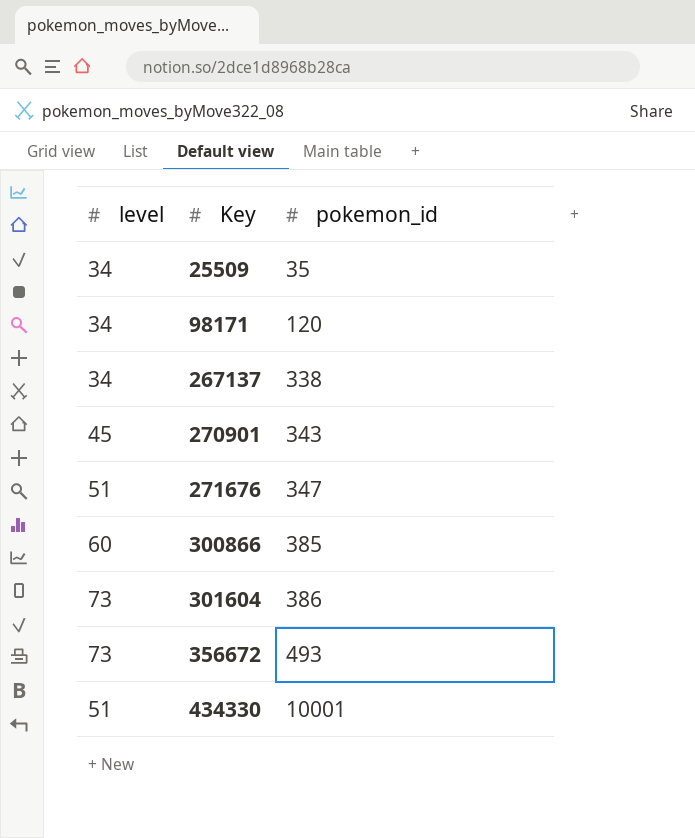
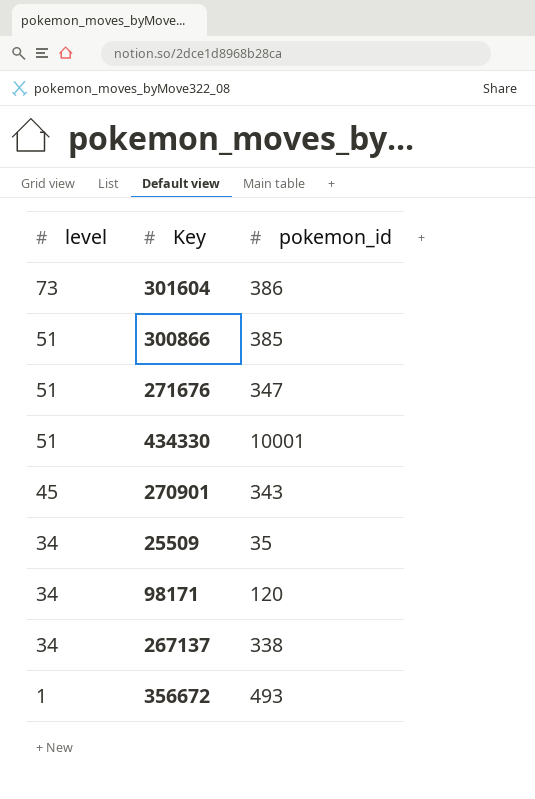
row order: Key ascending -> level descending
300866 | level: 60 -> 51
356672 | level: 73 -> 1

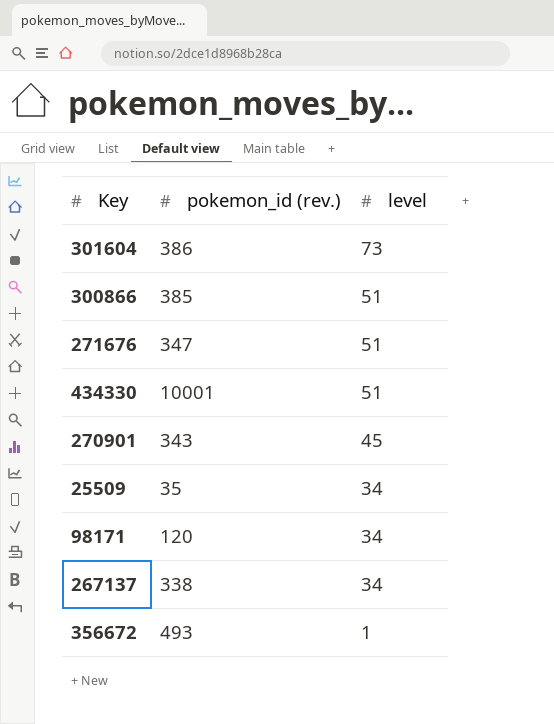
column name: pokemon_id -> pokemon_id (rev.)
column level | position: 1 -> 3

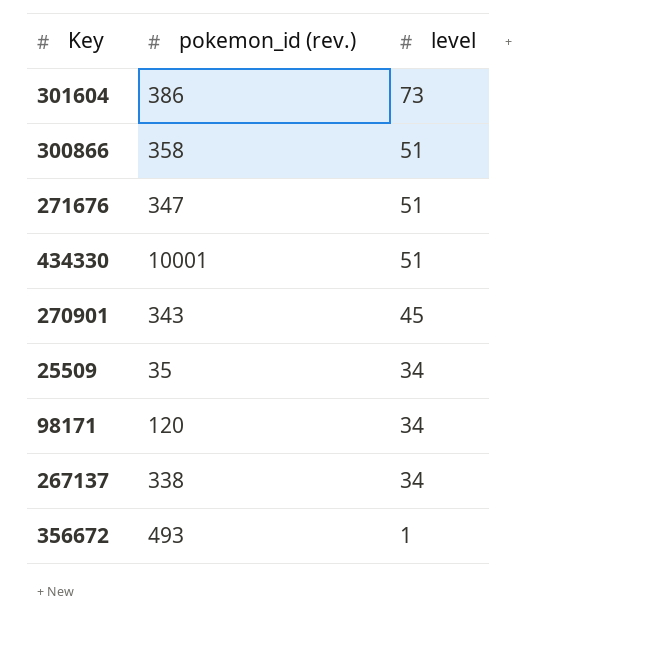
300866 | pokemon_id (rev.): 385 -> 358

